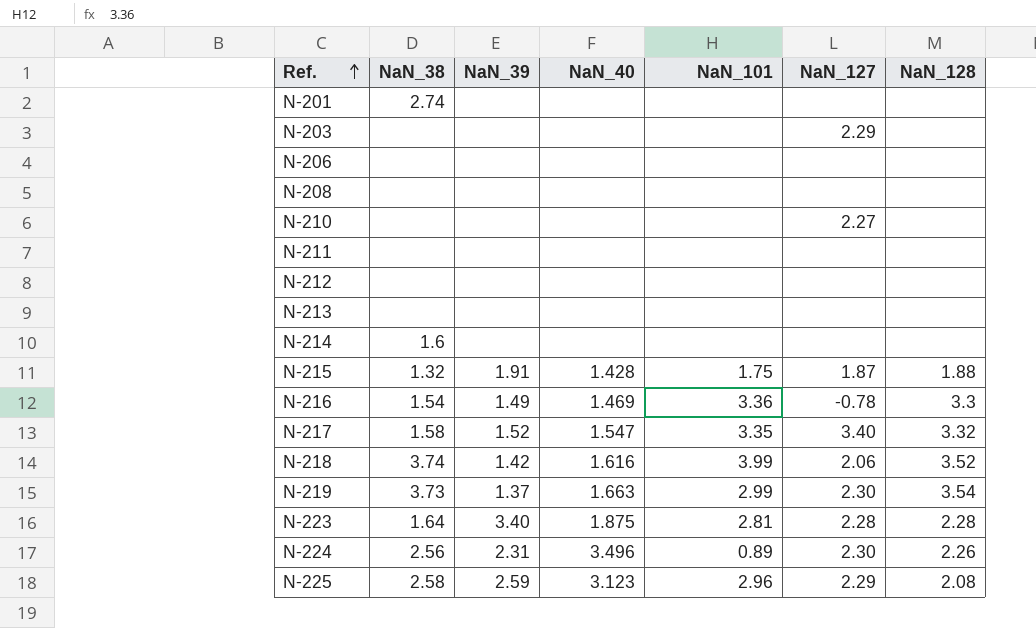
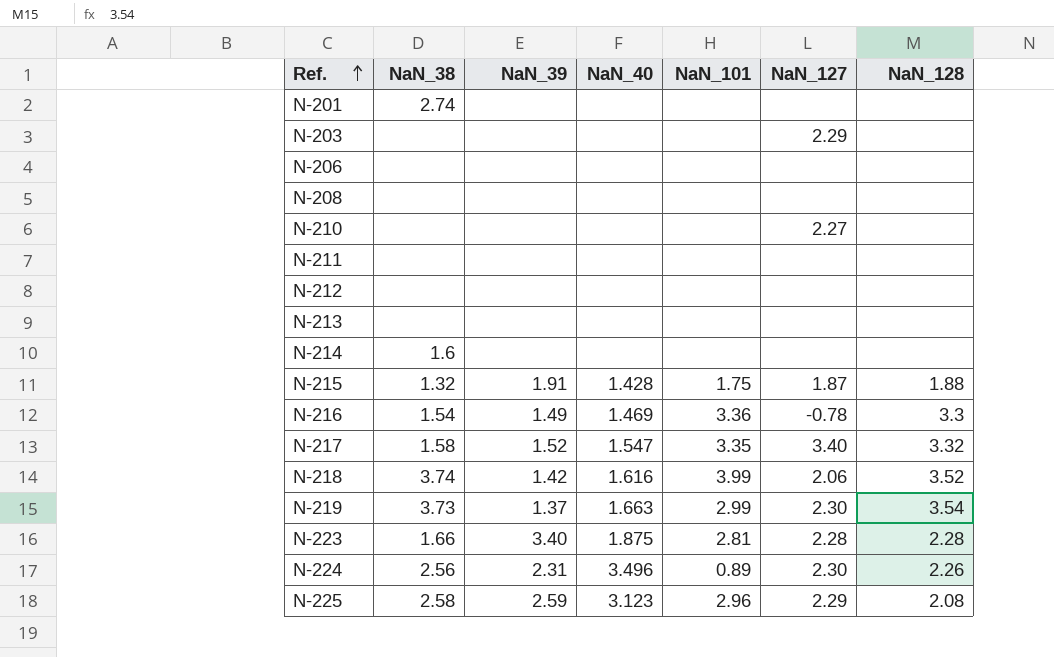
N-223 | NaN_38: 1.64 -> 1.66

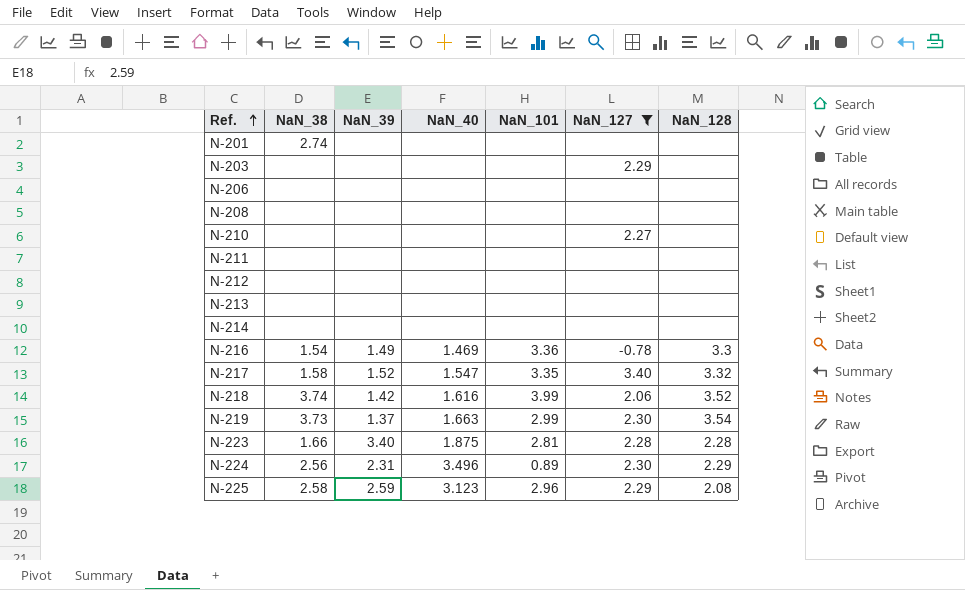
filter: none -> NaN_127 != 1.87
N-214 | NaN_38: 1.6 -> none
N-224 | NaN_128: 2.26 -> 2.29

